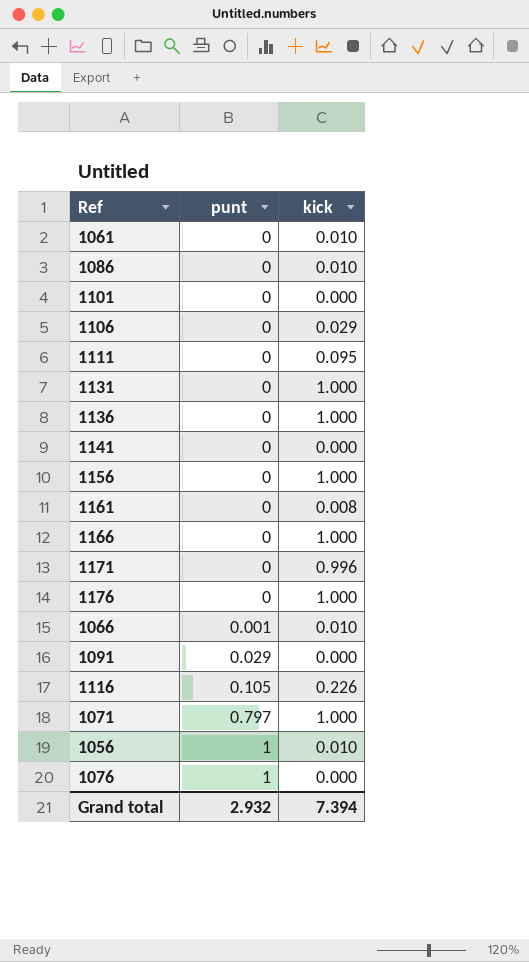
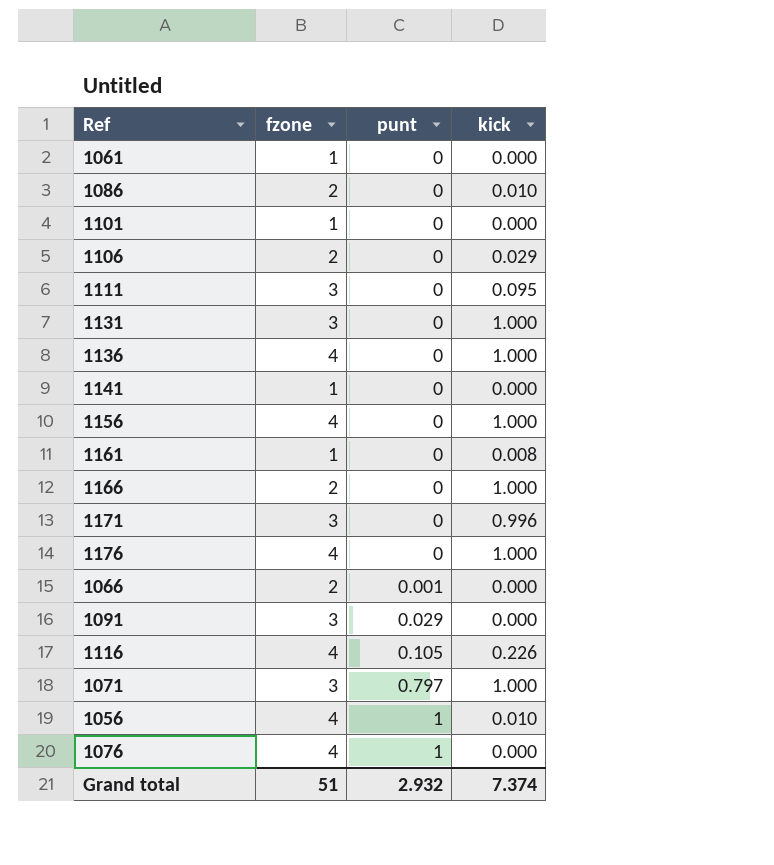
column fzone | position: none -> 2
1061 | kick: 0.010 -> 0.000
1066 | kick: 0.010 -> 0.000
Grand total | kick: 7.394 -> 7.374

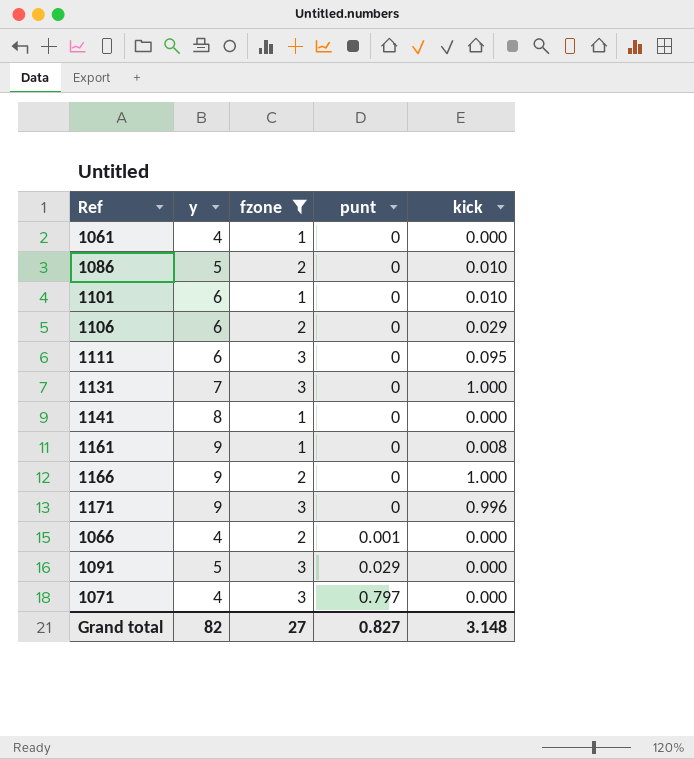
filter: none -> fzone != 4
column y | position: none -> 2
1101 | kick: 0.000 -> 0.010
1071 | kick: 1.000 -> 0.000
Grand total | fzone: 51 -> 27
Grand total | punt: 2.932 -> 0.827
Grand total | kick: 7.374 -> 3.148

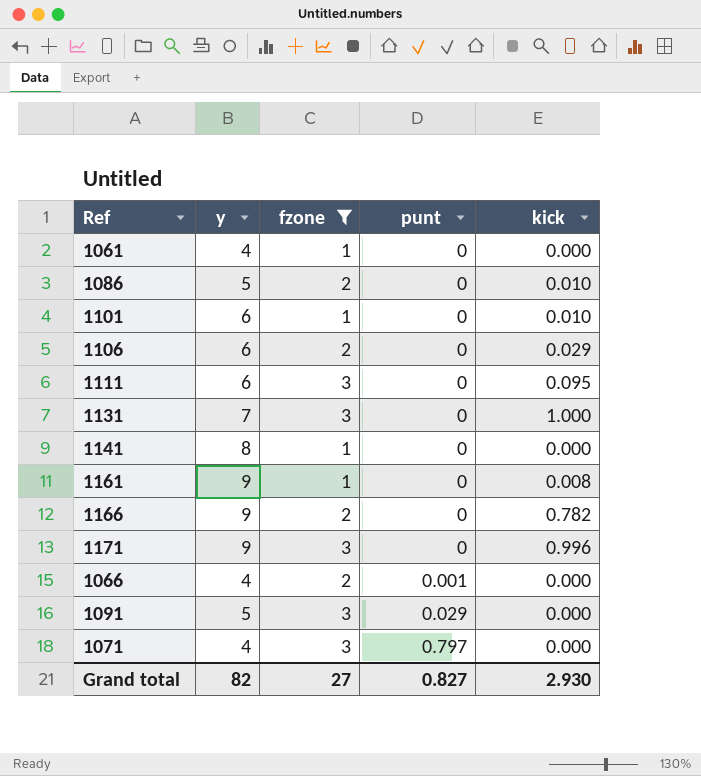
1166 | kick: 1.000 -> 0.782
Grand total | kick: 3.148 -> 2.930

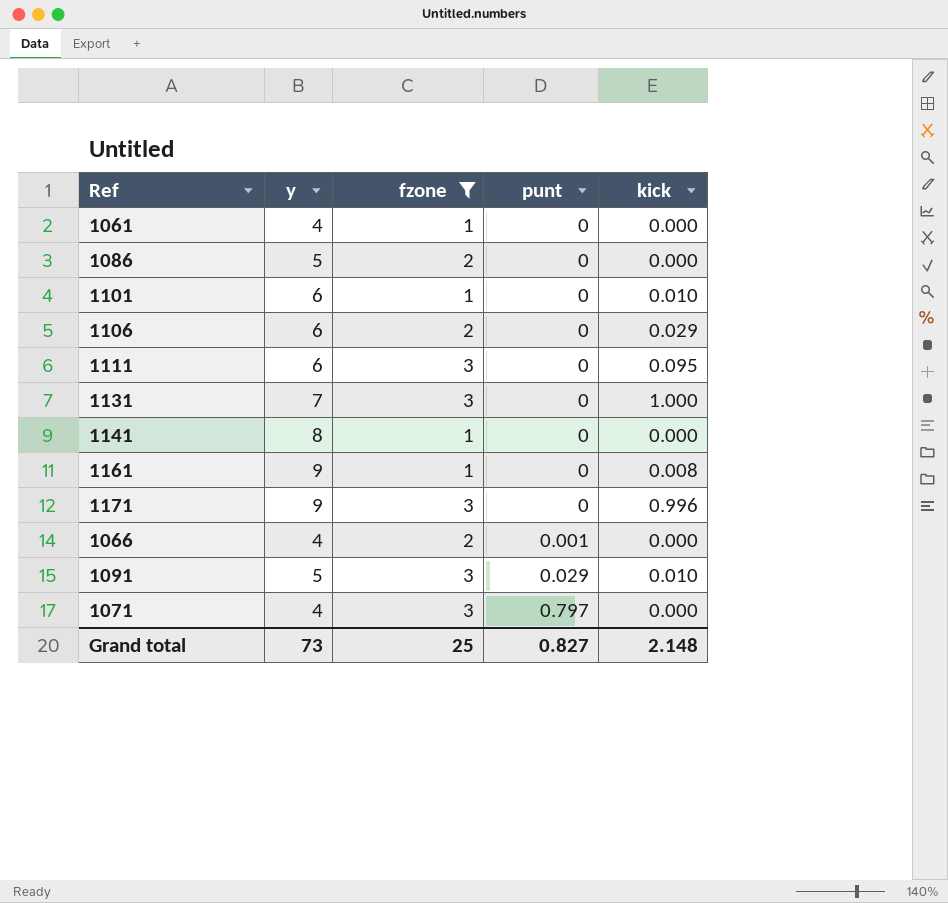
row 1166: 9 | 2 | 0 | 0.782 -> none
1086 | kick: 0.010 -> 0.000
1091 | kick: 0.000 -> 0.010
Grand total | y: 82 -> 73
Grand total | fzone: 27 -> 25
Grand total | kick: 2.930 -> 2.148

